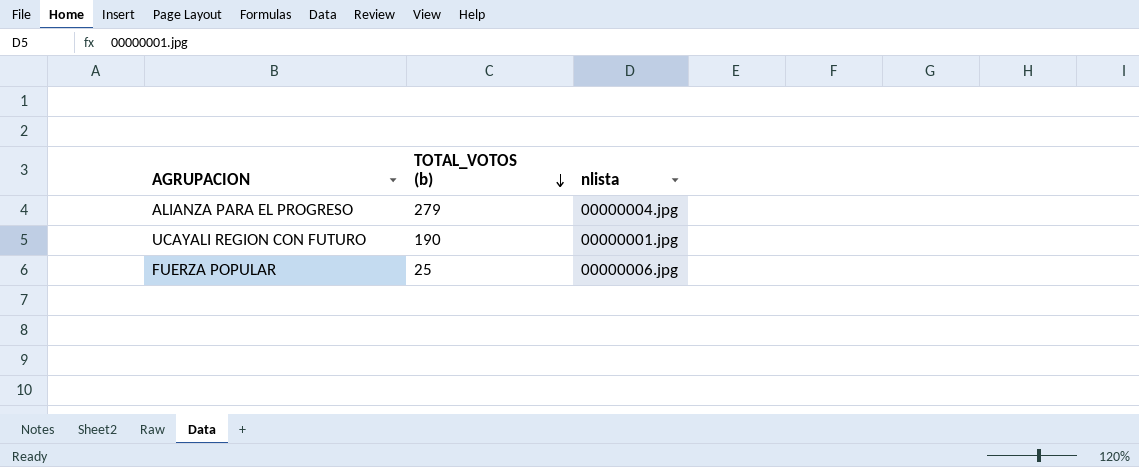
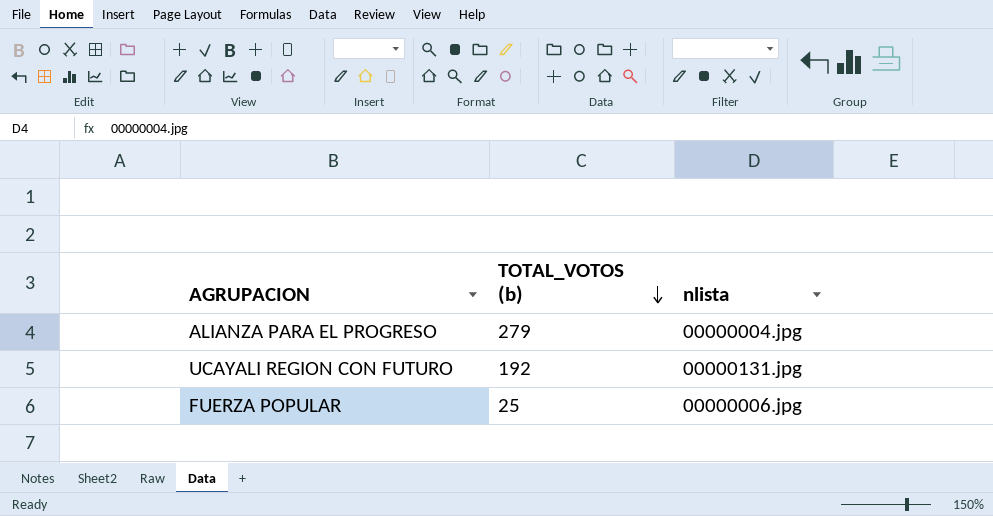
UCAYALI REGION CON FUTURO | TOTAL_VOTOS (b): 190 -> 192
UCAYALI REGION CON FUTURO | nlista: 00000001.jpg -> 00000131.jpg

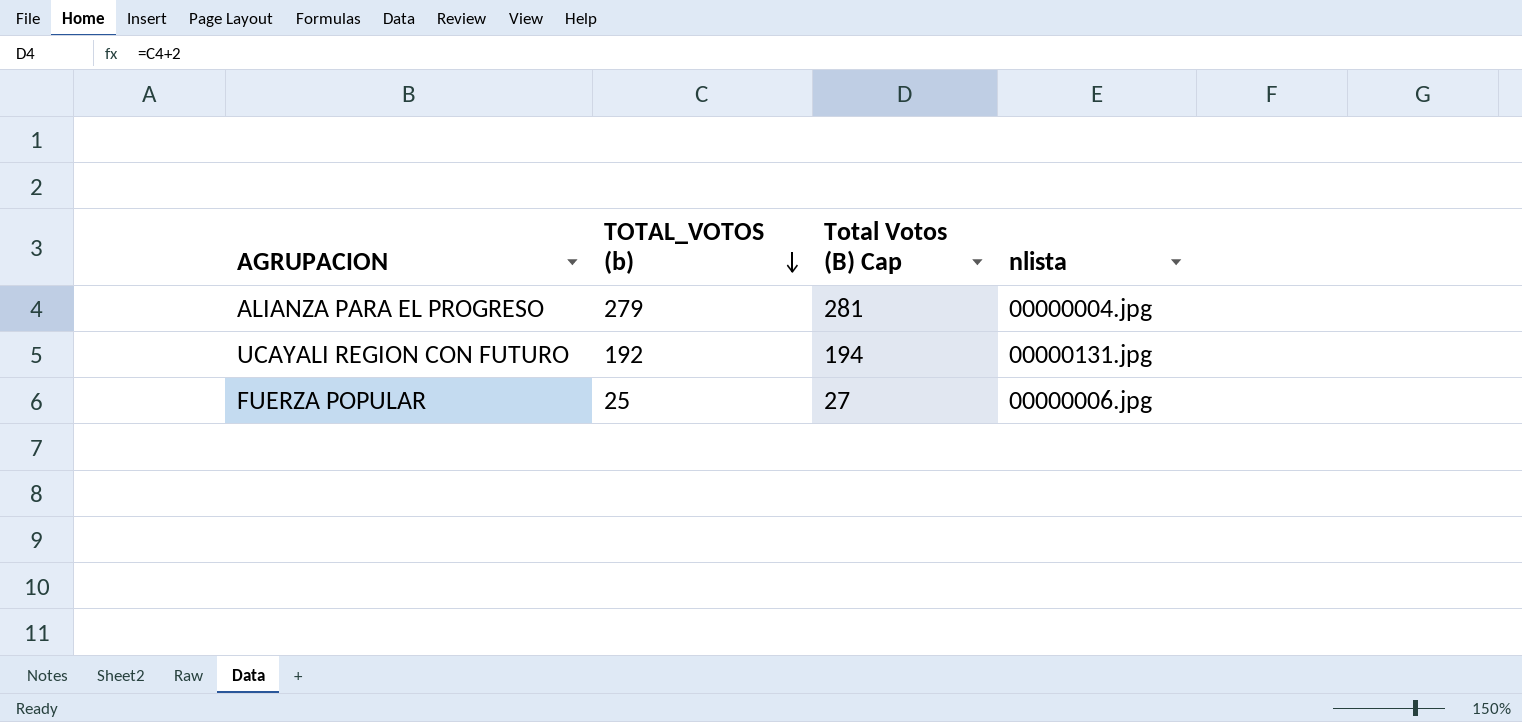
column Total Votos (B) Cap | formula: none -> [TOTAL_VOTOS (b)] + 2

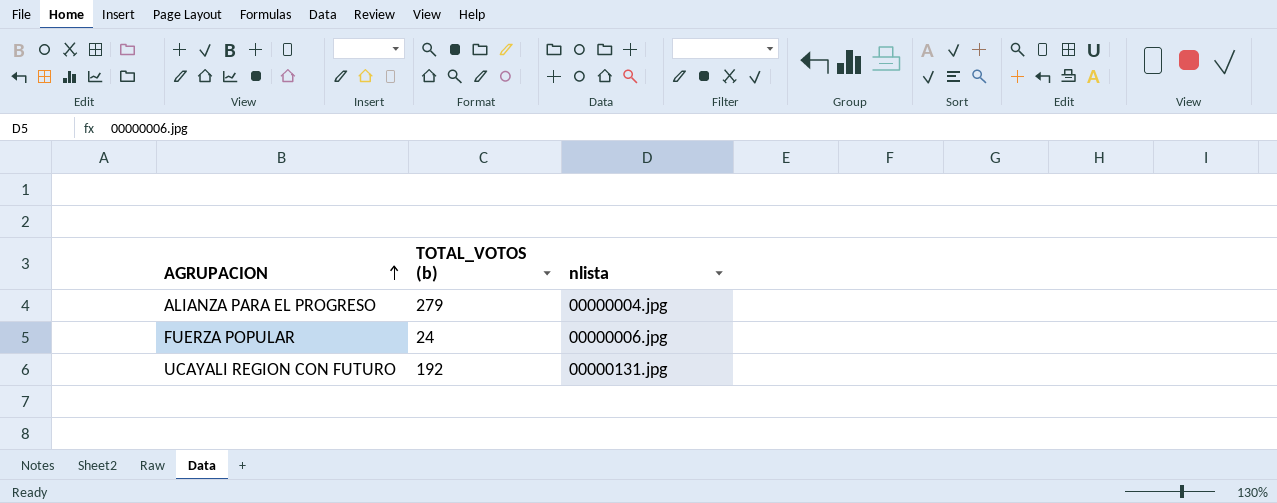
row order: TOTAL_VOTOS (b) descending -> AGRUPACION ascending
column Total Votos (B) Cap | formula: [TOTAL_VOTOS (b)] + 2 -> none
FUERZA POPULAR | TOTAL_VOTOS (b): 25 -> 24

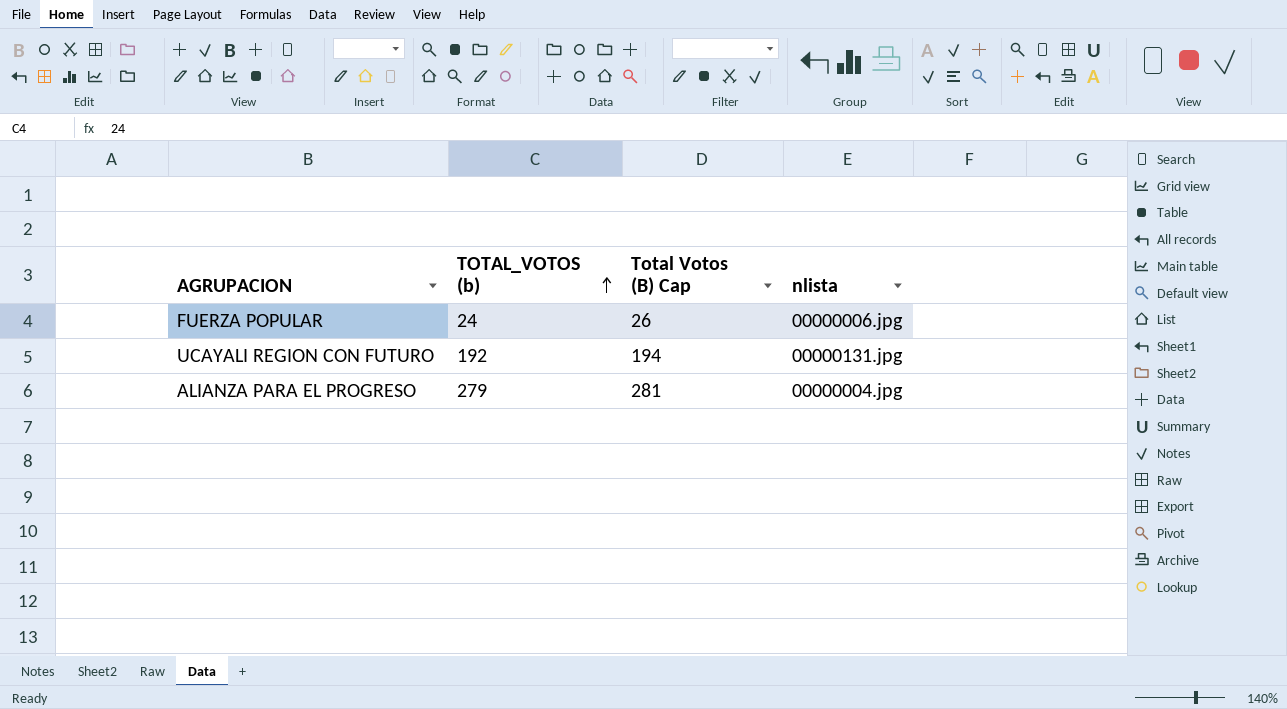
row order: AGRUPACION ascending -> TOTAL_VOTOS (b) ascending
column Total Votos (B) Cap | formula: none -> [TOTAL_VOTOS (b)] + 2

